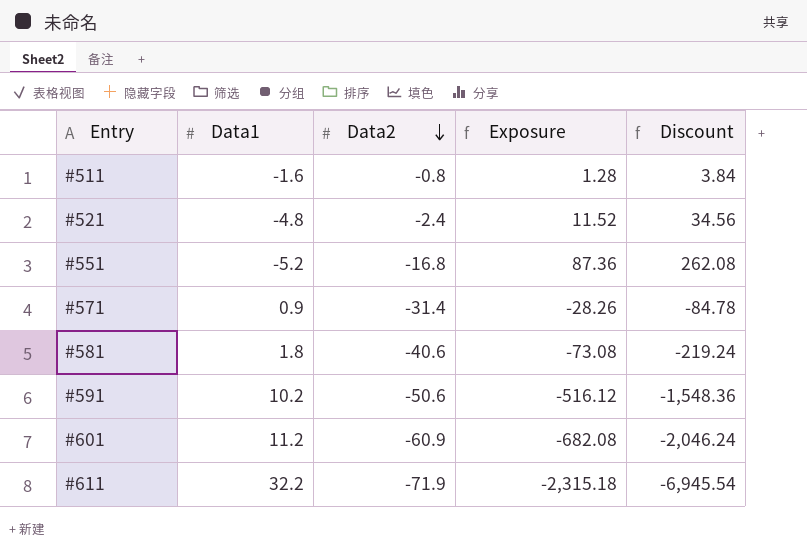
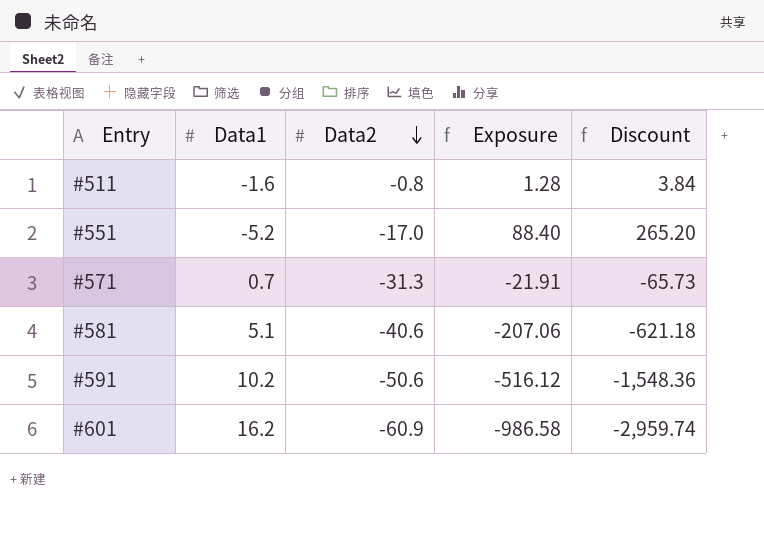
row #521: -4.8 | -2.4 | 11.52 | 34.56 -> none
row #611: 32.2 | -71.9 | -2,315.18 | -6,945.54 -> none
#551 | Data2: -16.8 -> -17.0
#551 | Exposure: 87.36 -> 88.40
#551 | Discount: 262.08 -> 265.20
#571 | Data1: 0.9 -> 0.7
#571 | Data2: -31.4 -> -31.3
#571 | Exposure: -28.26 -> -21.91
#571 | Discount: -84.78 -> -65.73
#581 | Data1: 1.8 -> 5.1
#581 | Exposure: -73.08 -> -207.06
#581 | Discount: -219.24 -> -621.18
#601 | Data1: 11.2 -> 16.2
#601 | Exposure: -682.08 -> -986.58
#601 | Discount: -2,046.24 -> -2,959.74

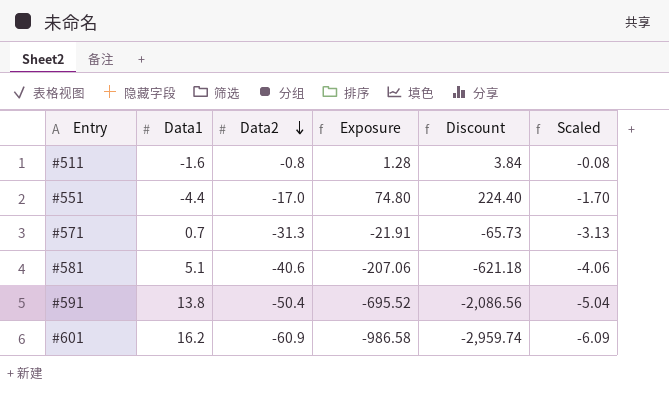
column Scaled | formula: none -> [Data2] * 0.1
#551 | Data1: -5.2 -> -4.4
#551 | Exposure: 88.40 -> 74.80
#551 | Discount: 265.20 -> 224.40
#591 | Data1: 10.2 -> 13.8
#591 | Data2: -50.6 -> -50.4
#591 | Exposure: -516.12 -> -695.52
#591 | Discount: -1,548.36 -> -2,086.56

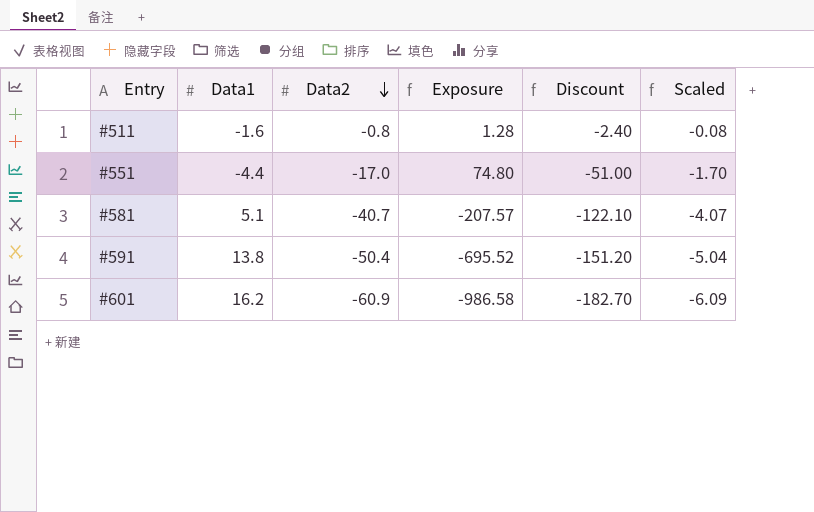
column Discount | formula: [Exposure] * 3 -> [Data2] * 3
row #571: 0.7 | -31.3 | -21.91 | -65.73 | -3.13 -> none
#581 | Data2: -40.6 -> -40.7
#581 | Exposure: -207.06 -> -207.57
#581 | Scaled: -4.06 -> -4.07

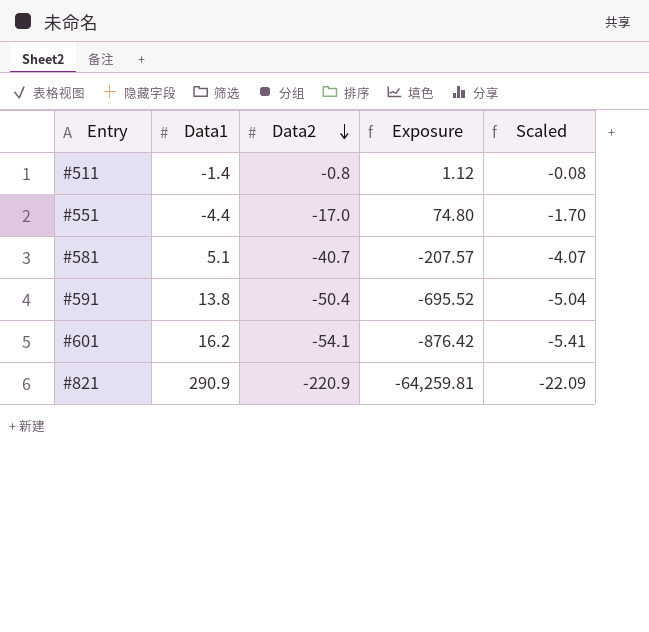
column Discount | formula: [Data2] * 3 -> none
#511 | Data1: -1.6 -> -1.4
#511 | Exposure: 1.28 -> 1.12
#601 | Data2: -60.9 -> -54.1
#601 | Exposure: -986.58 -> -876.42
#601 | Scaled: -6.09 -> -5.41
row #821: none -> 290.9 | -220.9 | -64,259.81 | -22.09

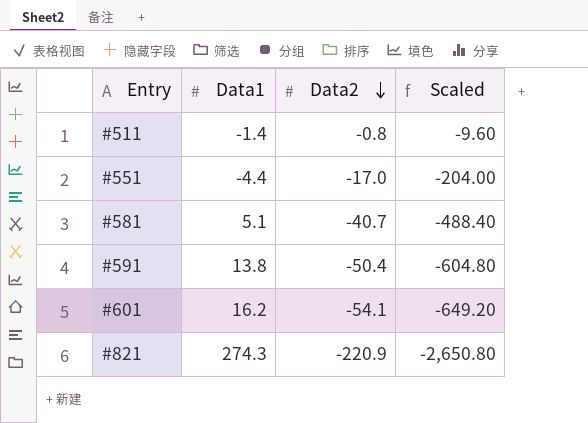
column Exposure | formula: [Data1] * [Data2] -> none
column Scaled | formula: [Data2] * 0.1 -> [Data2] * 12
#821 | Data1: 290.9 -> 274.3

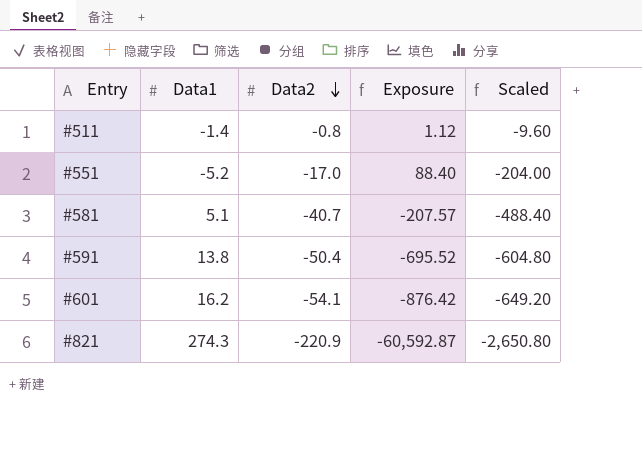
column Exposure | formula: none -> [Data1] * [Data2]
#551 | Data1: -4.4 -> -5.2

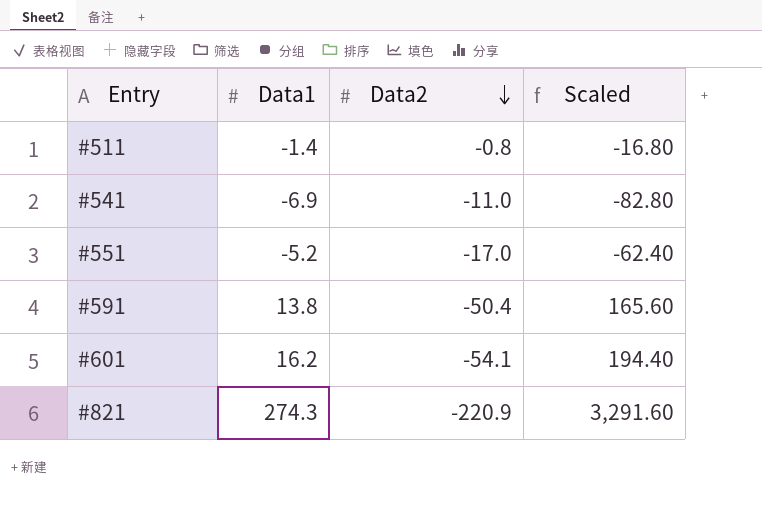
column Exposure | formula: [Data1] * [Data2] -> none
column Scaled | formula: [Data2] * 12 -> [Data1] * 12
row #581: 5.1 | -40.7 | -207.57 | -488.40 -> none
row #541: none -> -6.9 | -11.0 | -82.80

